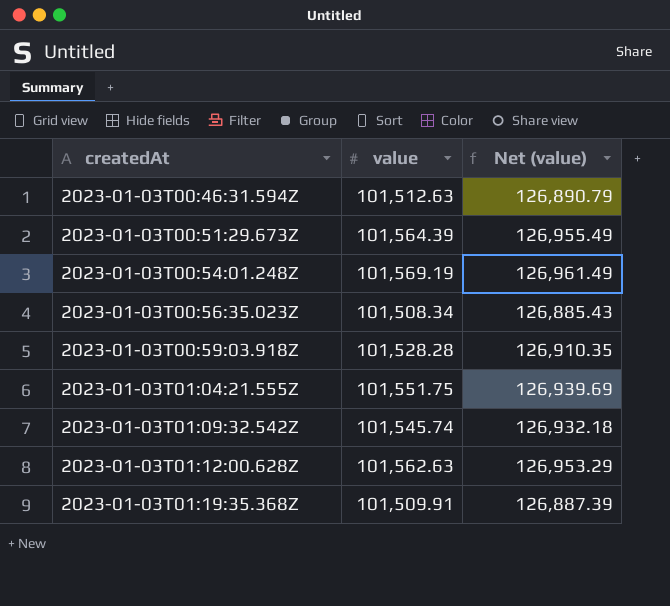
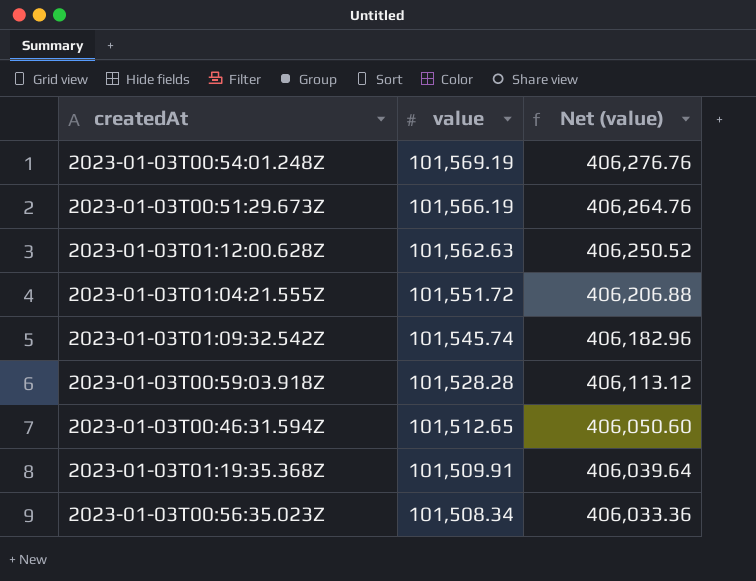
row order: createdAt ascending -> value descending
column Net (value) | formula: [value] * 1.25 -> [value] * 4
2023-01-03T00:51:29.673Z | value: 101,564.39 -> 101,566.19
2023-01-03T01:04:21.555Z | value: 101,551.75 -> 101,551.72
2023-01-03T00:46:31.594Z | value: 101,512.63 -> 101,512.65

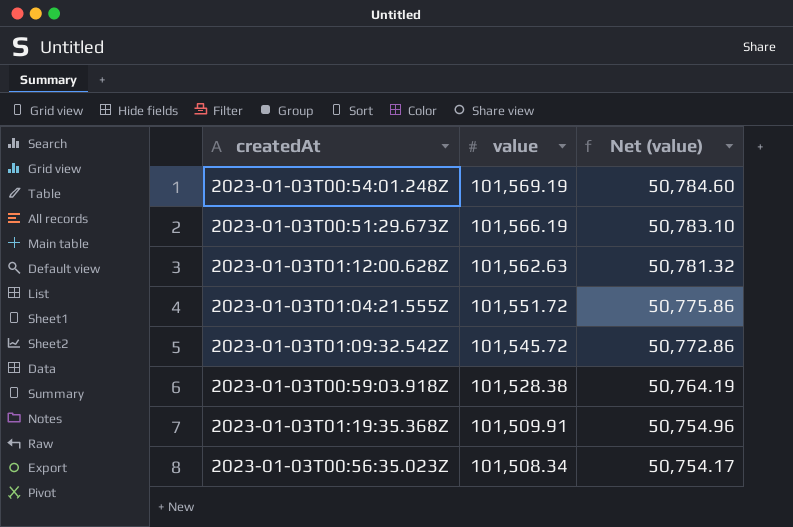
column Net (value) | formula: [value] * 4 -> [value] * 0.5
row 2023-01-03T00:46:31.594Z: 101,512.65 | 406,050.60 -> none
2023-01-03T01:09:32.542Z | value: 101,545.74 -> 101,545.72
2023-01-03T00:59:03.918Z | value: 101,528.28 -> 101,528.38

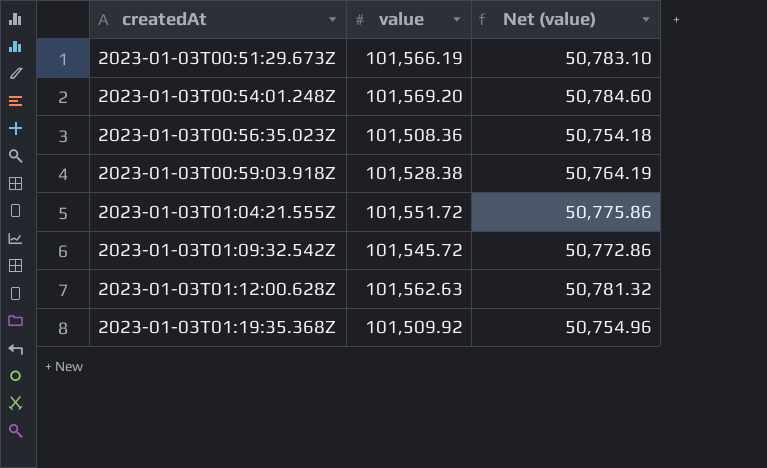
row order: value descending -> createdAt ascending
2023-01-03T00:54:01.248Z | value: 101,569.19 -> 101,569.20
2023-01-03T00:56:35.023Z | value: 101,508.34 -> 101,508.36
2023-01-03T00:56:35.023Z | Net (value): 50,754.17 -> 50,754.18
2023-01-03T01:19:35.368Z | value: 101,509.91 -> 101,509.92

